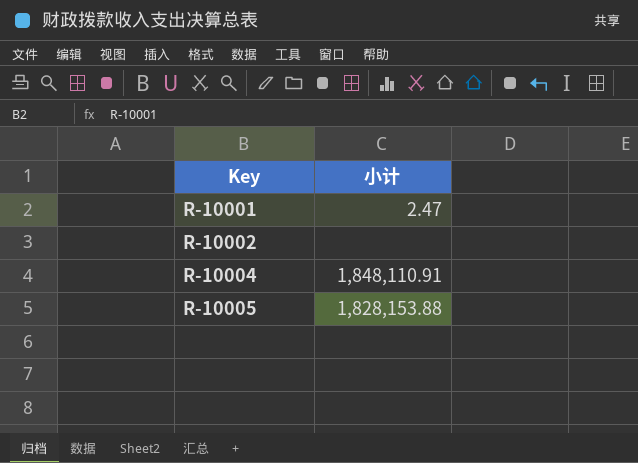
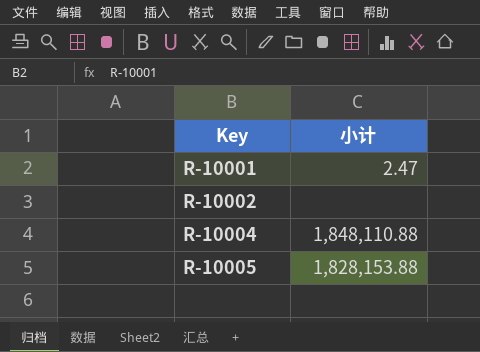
R-10004 | 小计: 1,848,110.91 -> 1,848,110.88

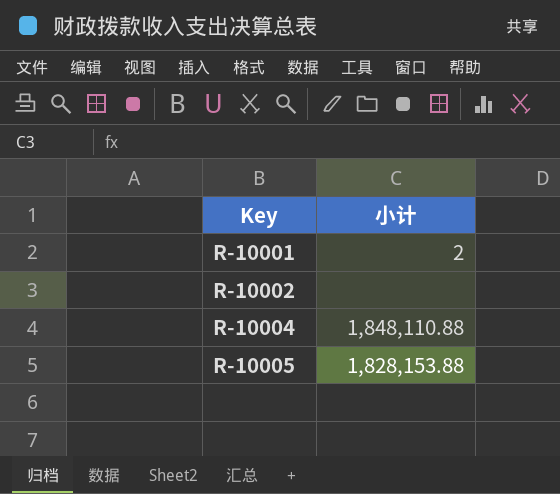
R-10001 | 小计: 2.47 -> 2

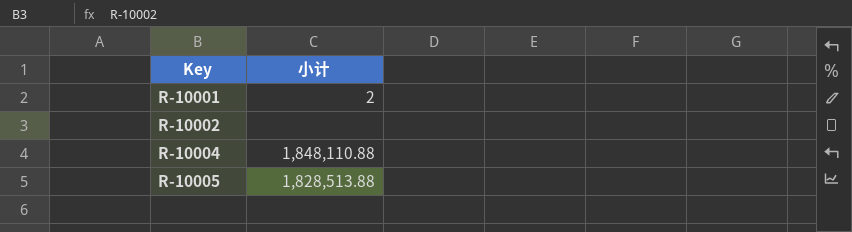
R-10005 | 小计: 1,828,153.88 -> 1,828,513.88

